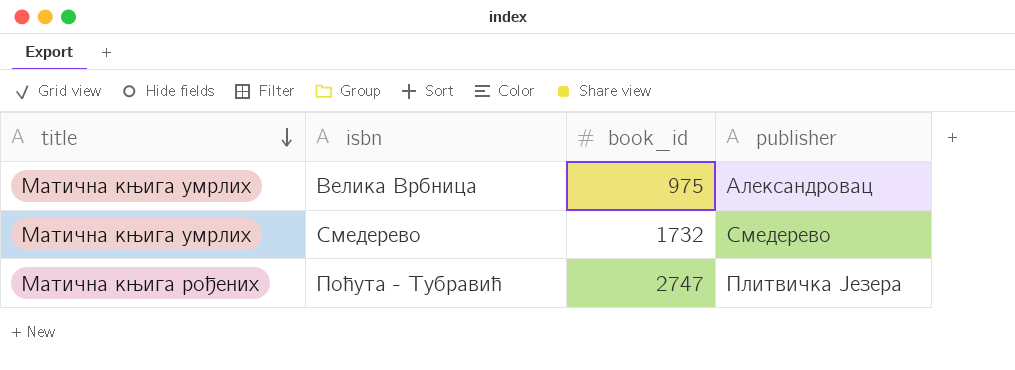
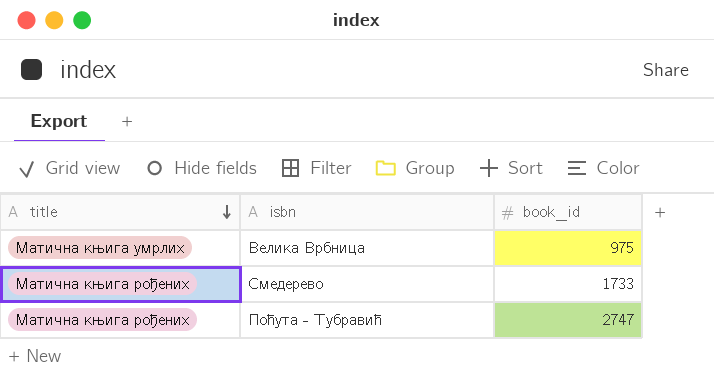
column publisher | position: 4 -> none
Смедерево | title: Матична књига умрлих -> Матична књига рођених
Смедерево | book_id: 1732 -> 1733

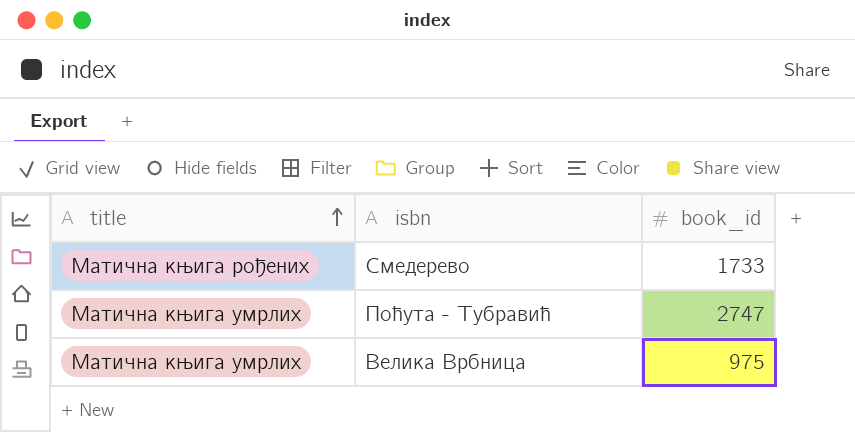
row order: title descending -> title ascending
Поћута - Тубравић | title: Матична књига рођених -> Матична књига умрлих

